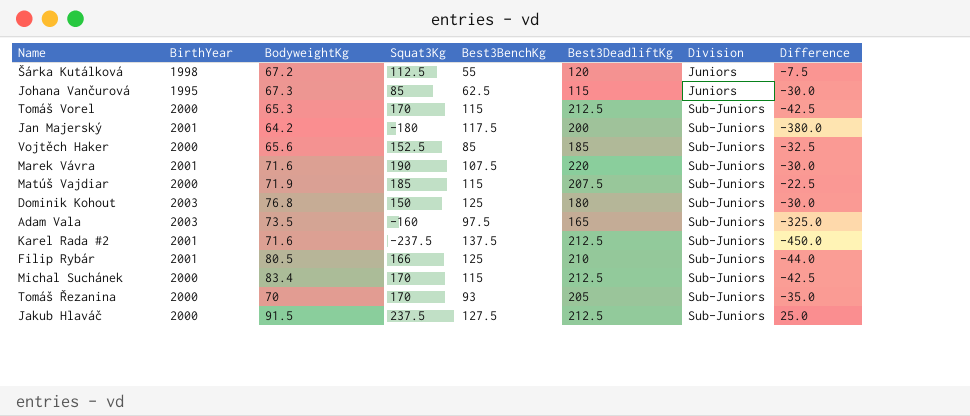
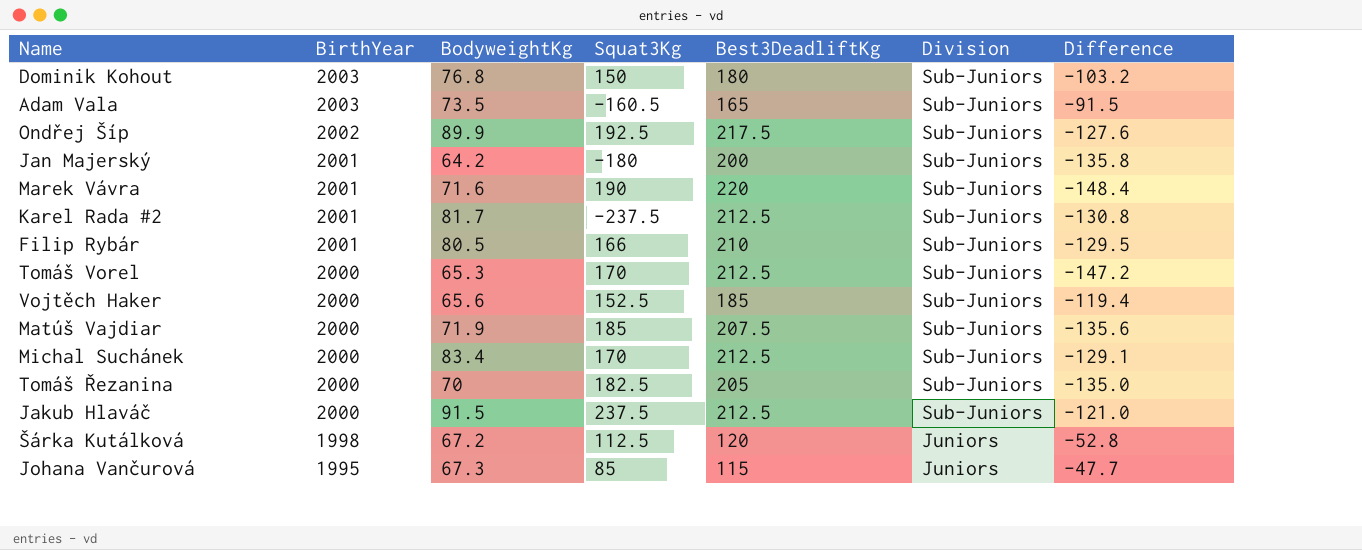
row order: Division ascending -> BirthYear descending
column Best3BenchKg | position: 5 -> none
column Difference | formula: [Squat3Kg] - [Best3DeadliftKg] -> [BodyweightKg] - [Best3DeadliftKg]
Adam Vala | Squat3Kg: -160 -> -160.5
row Ondřej Šíp: none -> 2002 | 89.9 | 192.5 | 217.5 | Sub-Juniors | -127.6
Karel Rada #2 | BodyweightKg: 71.6 -> 81.7
Tomáš Řezanina | Squat3Kg: 170 -> 182.5

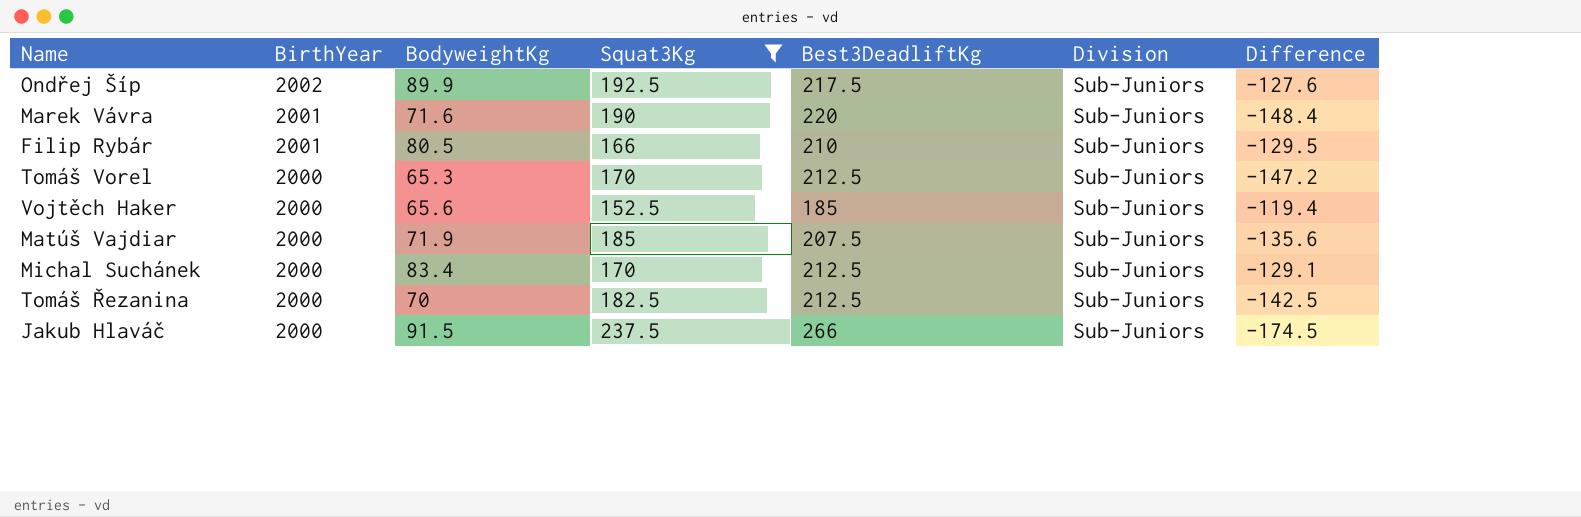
filter: none -> Squat3Kg >= 152.5
Tomáš Řezanina | Best3DeadliftKg: 205 -> 212.5
Tomáš Řezanina | Difference: -135.0 -> -142.5
Jakub Hlaváč | Best3DeadliftKg: 212.5 -> 266
Jakub Hlaváč | Difference: -121.0 -> -174.5

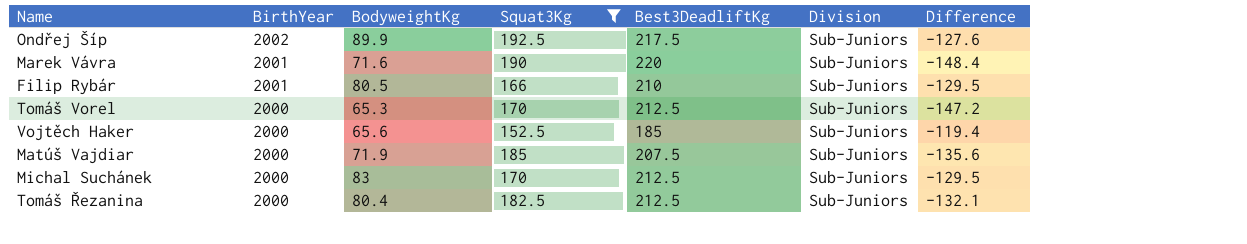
row Jakub Hlaváč: 2000 | 91.5 | 237.5 | 266 | Sub-Juniors | -174.5 -> none
Michal Suchánek | BodyweightKg: 83.4 -> 83
Michal Suchánek | Difference: -129.1 -> -129.5
Tomáš Řezanina | BodyweightKg: 70 -> 80.4
Tomáš Řezanina | Difference: -142.5 -> -132.1

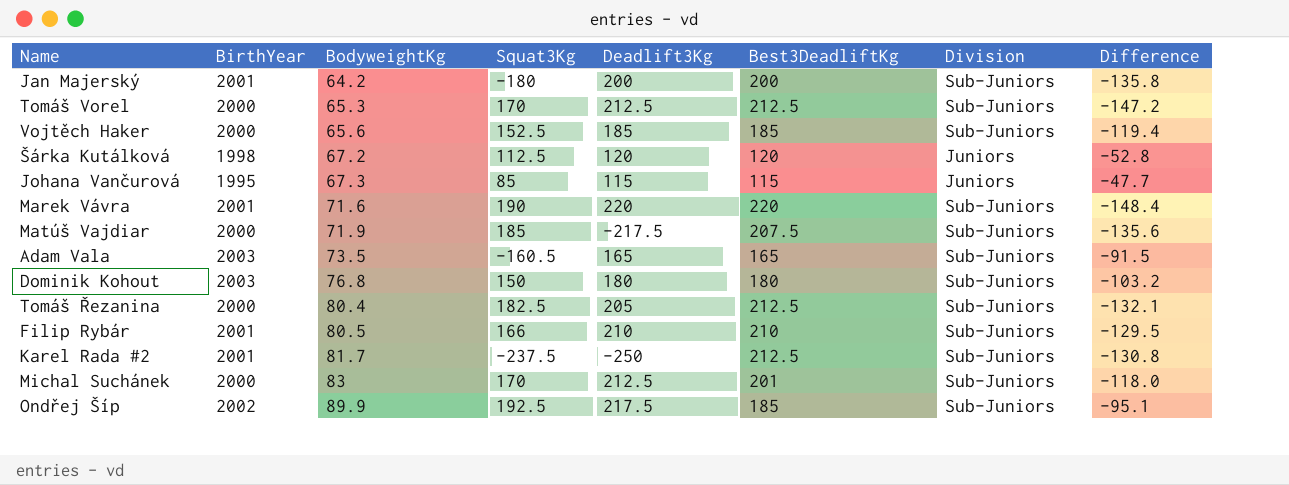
filter: Squat3Kg >= 152.5 -> none
row order: BirthYear descending -> BodyweightKg ascending
column Deadlift3Kg | position: none -> 5
Michal Suchánek | Best3DeadliftKg: 212.5 -> 201
Michal Suchánek | Difference: -129.5 -> -118.0
Ondřej Šíp | Best3DeadliftKg: 217.5 -> 185
Ondřej Šíp | Difference: -127.6 -> -95.1

